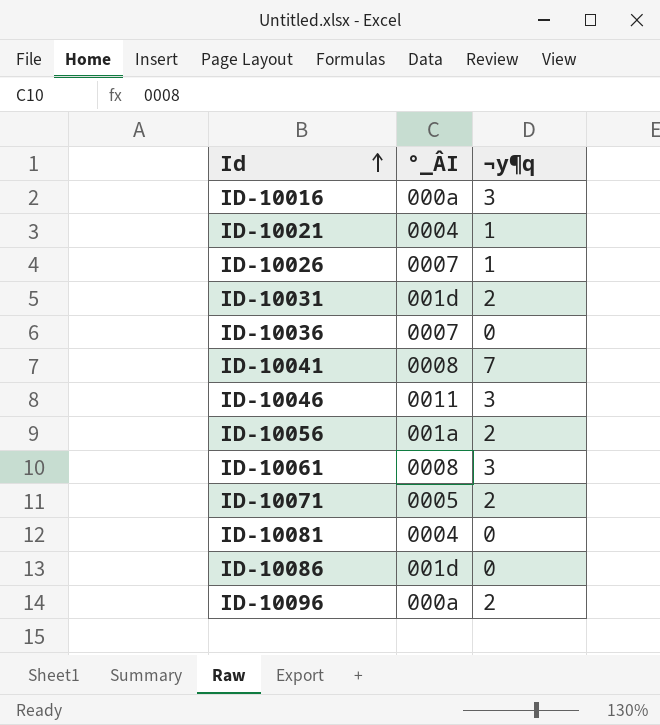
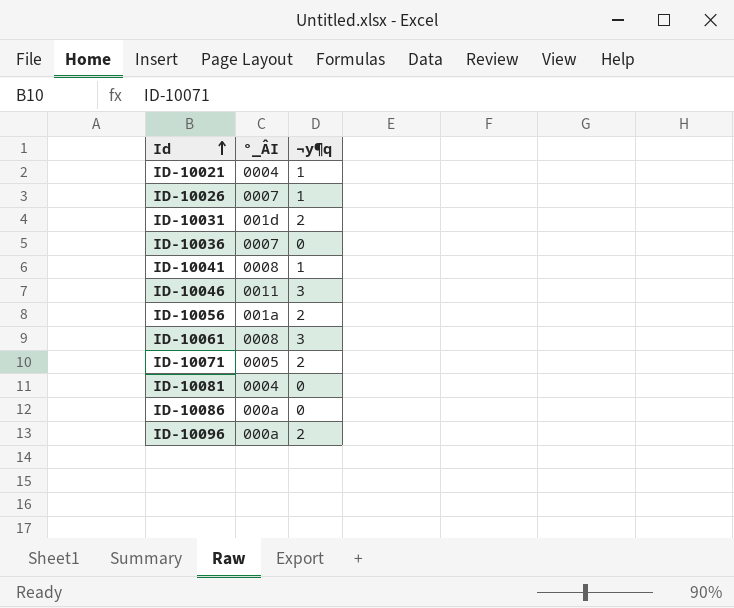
row ID-10016: 000a | 3 -> none
ID-10041 | ¬y¶q: 7 -> 1
ID-10086 | °_ÂI: 001d -> 000a

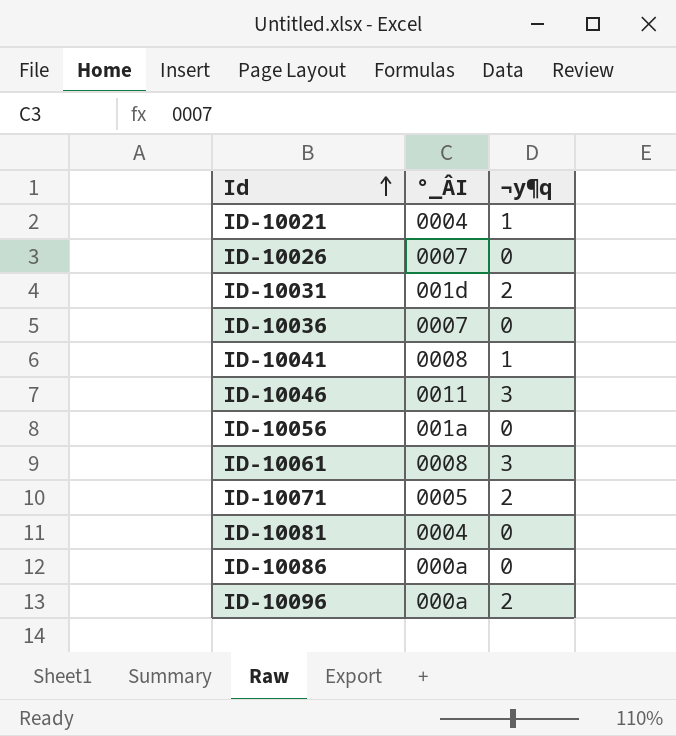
ID-10026 | ¬y¶q: 1 -> 0
ID-10056 | ¬y¶q: 2 -> 0

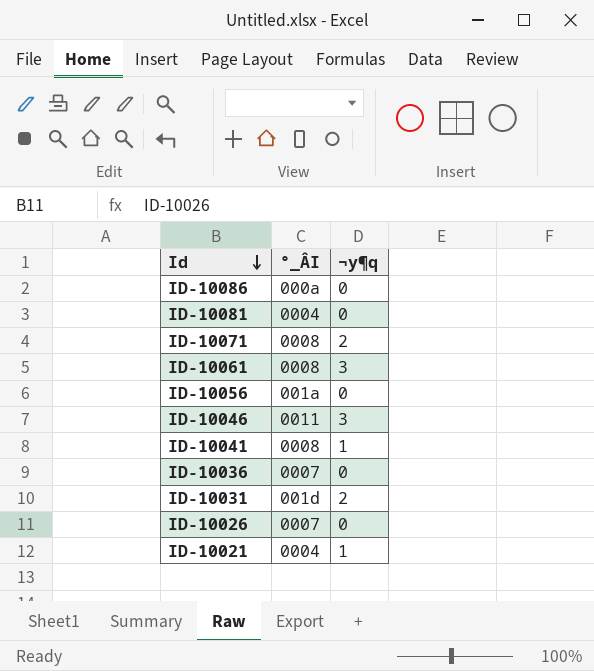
row order: Id ascending -> Id descending
row ID-10096: 000a | 2 -> none
ID-10071 | °_ÂI: 0005 -> 0008

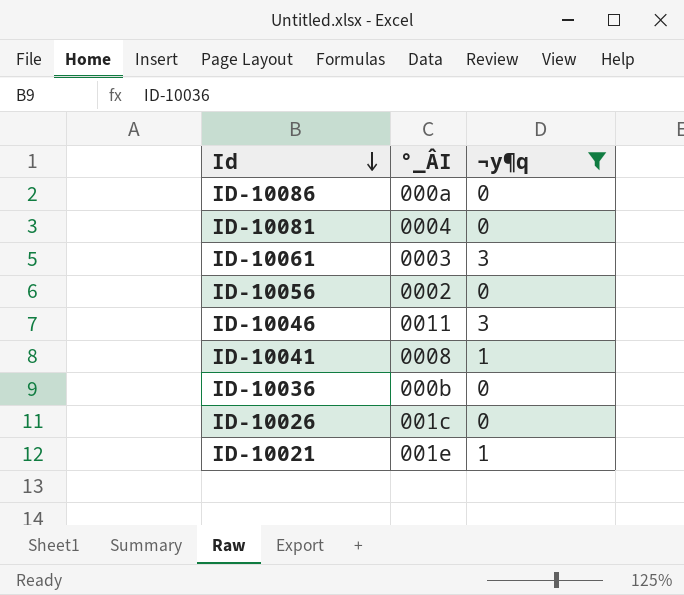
filter: none -> ¬y¶q != 2
ID-10061 | °_ÂI: 0008 -> 0003
ID-10056 | °_ÂI: 001a -> 0002
ID-10036 | °_ÂI: 0007 -> 000b
ID-10026 | °_ÂI: 0007 -> 001c
ID-10021 | °_ÂI: 0004 -> 001e

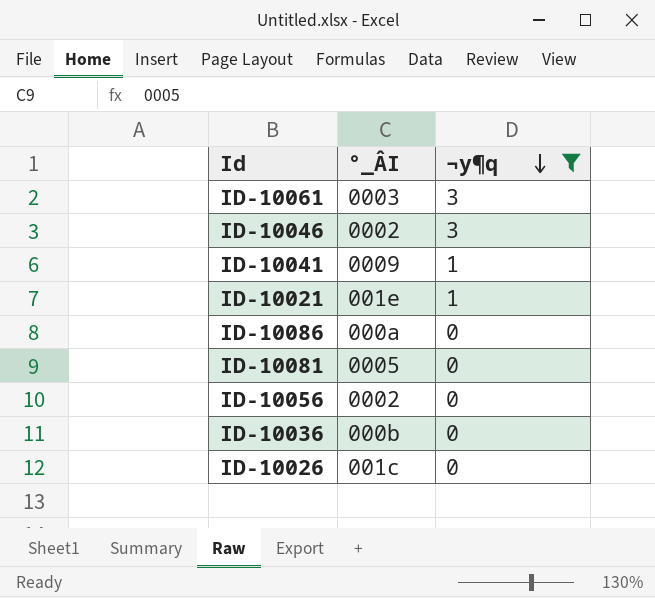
row order: Id descending -> ¬y¶q descending
ID-10046 | °_ÂI: 0011 -> 0002
ID-10041 | °_ÂI: 0008 -> 0009
ID-10081 | °_ÂI: 0004 -> 0005

